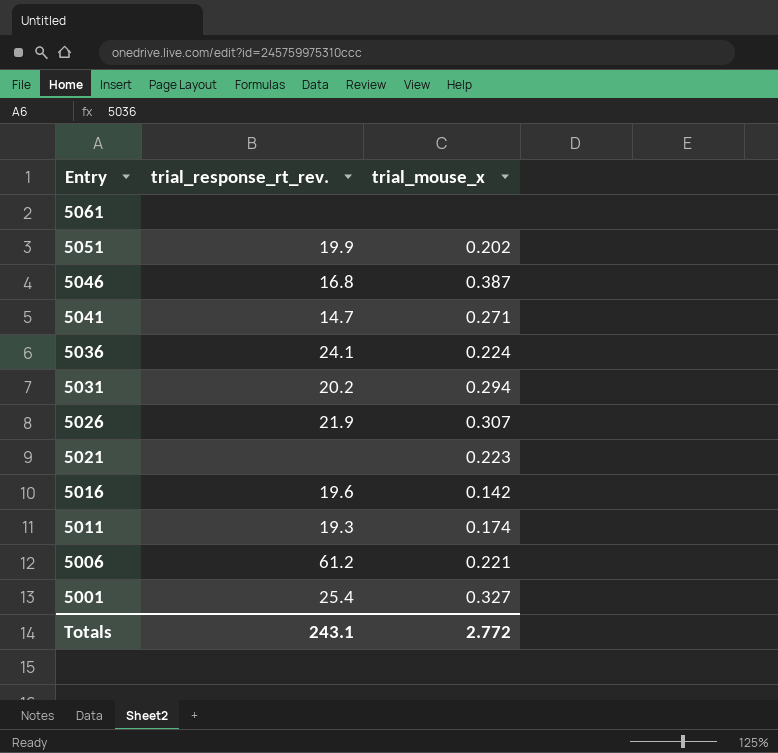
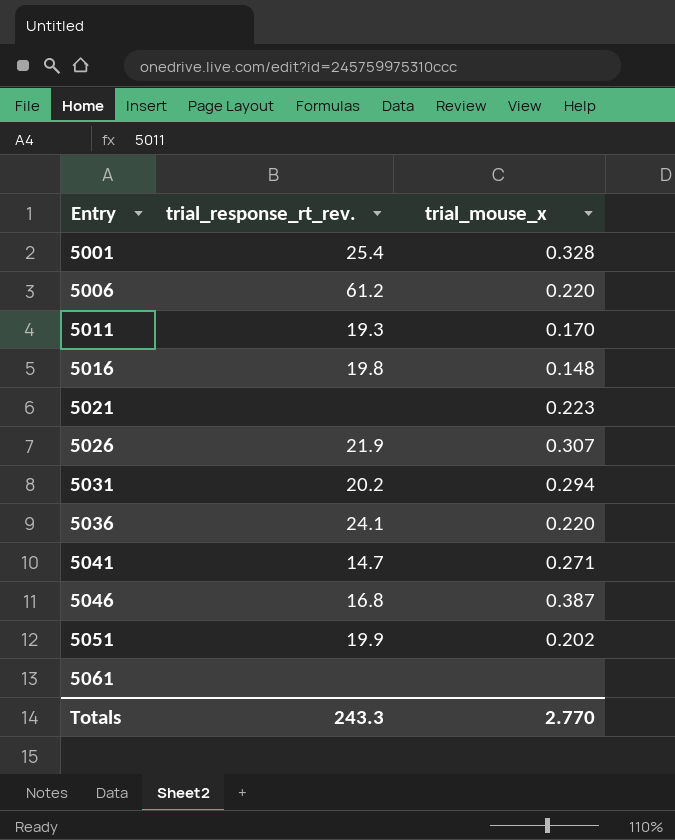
row order: Entry descending -> Entry ascending
5001 | trial_mouse_x: 0.327 -> 0.328
5006 | trial_mouse_x: 0.221 -> 0.220
5011 | trial_mouse_x: 0.174 -> 0.170
5016 | trial_response_rt_rev.: 19.6 -> 19.8
5016 | trial_mouse_x: 0.142 -> 0.148
5036 | trial_mouse_x: 0.224 -> 0.220
Totals | trial_response_rt_rev.: 243.1 -> 243.3
Totals | trial_mouse_x: 2.772 -> 2.770

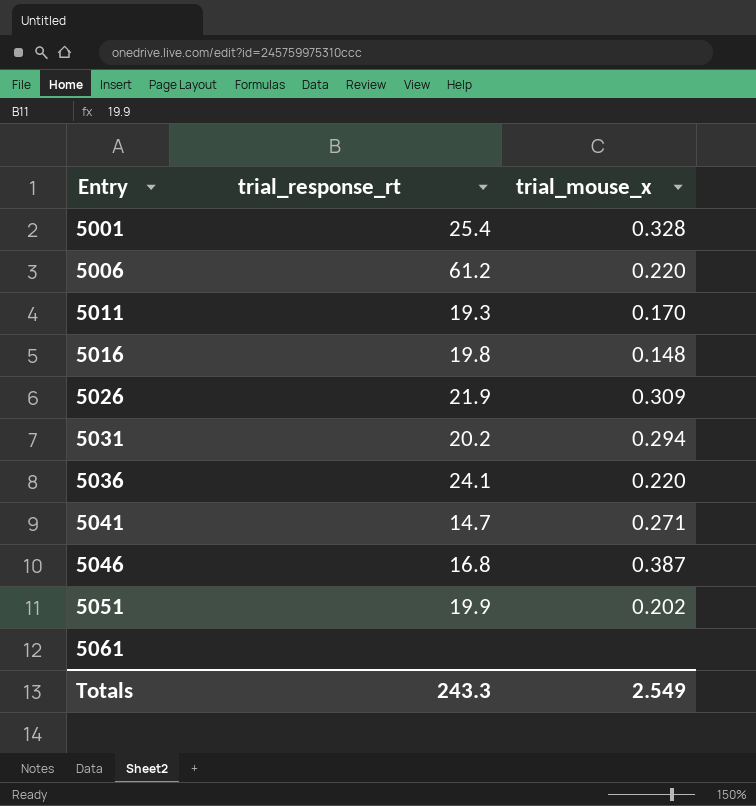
column name: trial_response_rt_rev. -> trial_response_rt
row 5021: none | 0.223 -> none
5026 | trial_mouse_x: 0.307 -> 0.309
Totals | trial_mouse_x: 2.770 -> 2.549

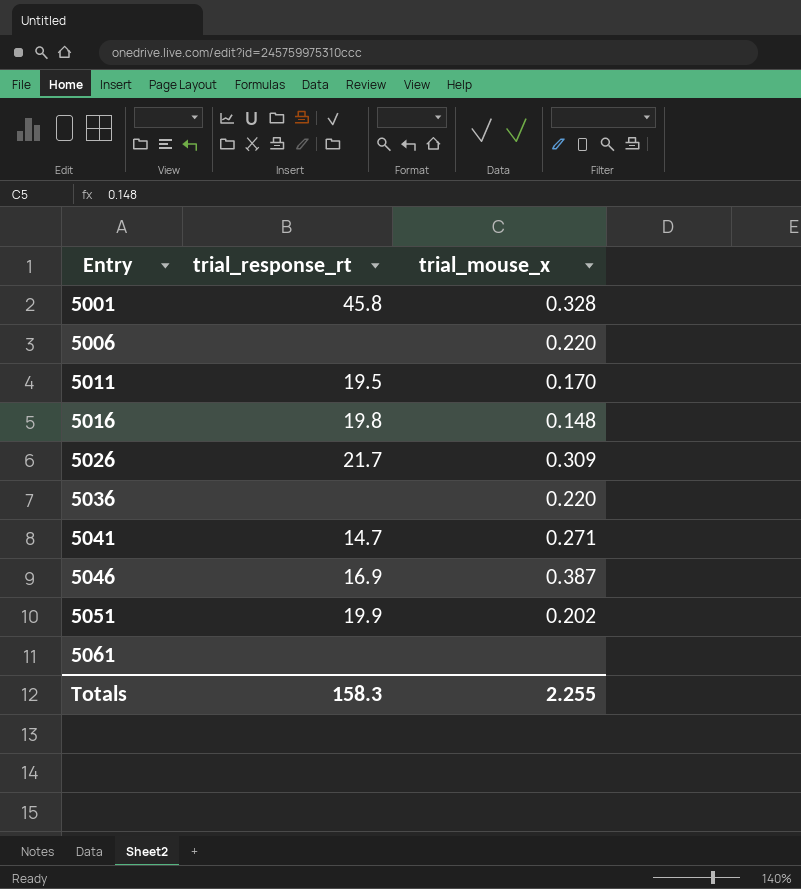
row 5031: 20.2 | 0.294 -> none
5001 | trial_response_rt: 25.4 -> 45.8
5006 | trial_response_rt: 61.2 -> none
5011 | trial_response_rt: 19.3 -> 19.5
5026 | trial_response_rt: 21.9 -> 21.7
5036 | trial_response_rt: 24.1 -> none
5046 | trial_response_rt: 16.8 -> 16.9
Totals | trial_response_rt: 243.3 -> 158.3
Totals | trial_mouse_x: 2.549 -> 2.255

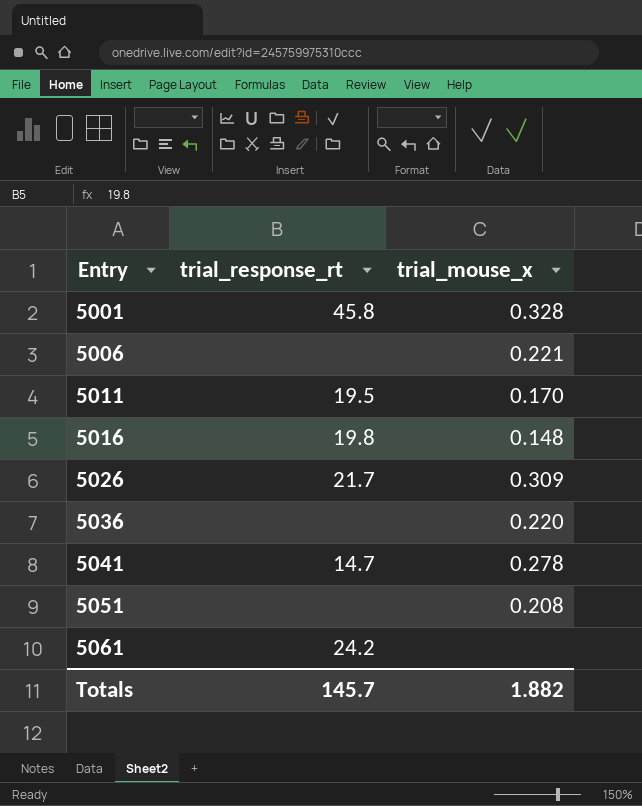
row 5046: 16.9 | 0.387 -> none
5006 | trial_mouse_x: 0.220 -> 0.221
5041 | trial_mouse_x: 0.271 -> 0.278
5051 | trial_response_rt: 19.9 -> none
5051 | trial_mouse_x: 0.202 -> 0.208
5061 | trial_response_rt: none -> 24.2
Totals | trial_response_rt: 158.3 -> 145.7
Totals | trial_mouse_x: 2.255 -> 1.882

